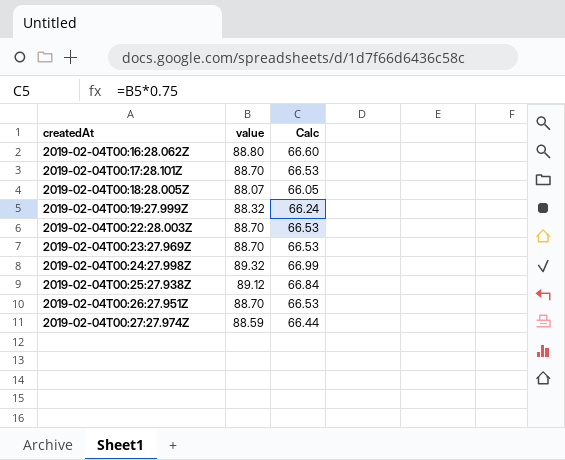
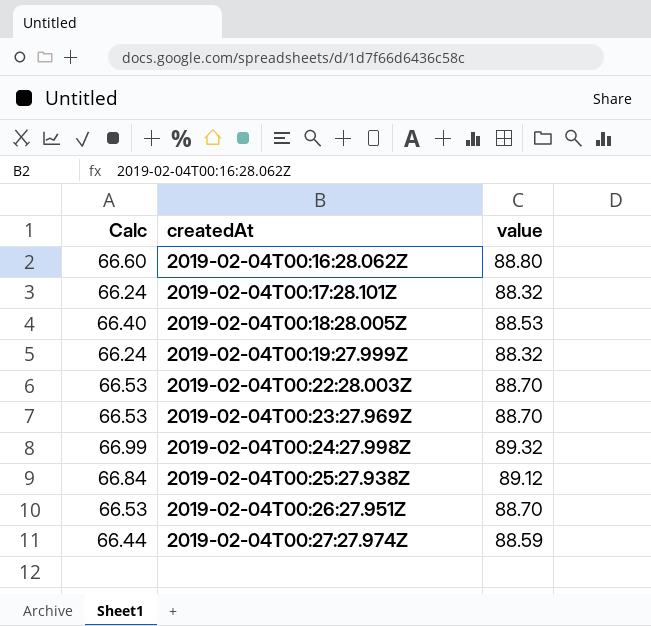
column Calc | position: 3 -> 1
2019-02-04T00:17:28.101Z | Calc: 66.53 -> 66.24
2019-02-04T00:17:28.101Z | value: 88.70 -> 88.32
2019-02-04T00:18:28.005Z | Calc: 66.05 -> 66.40
2019-02-04T00:18:28.005Z | value: 88.07 -> 88.53

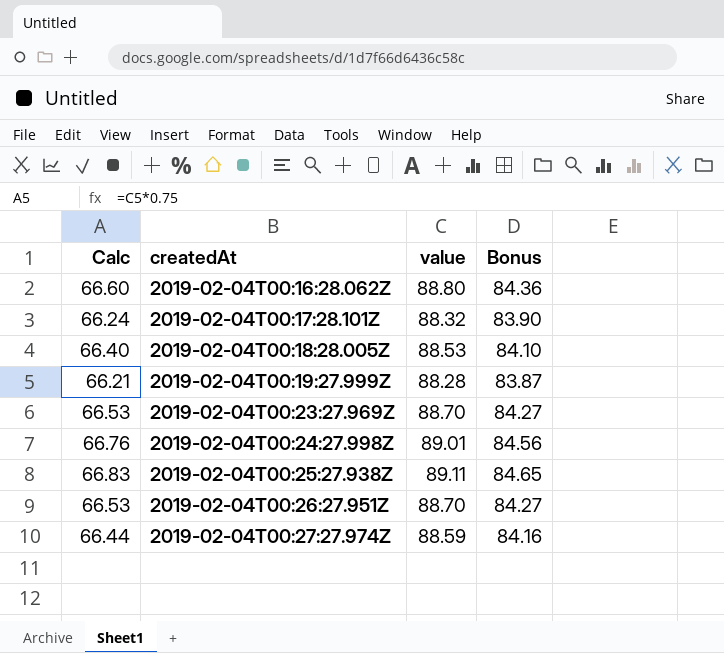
column Bonus | formula: none -> [value] * 0.95
row 2019-02-04T00:22:28.003Z: 66.53 | 88.70 -> none
2019-02-04T00:19:27.999Z | Calc: 66.24 -> 66.21
2019-02-04T00:19:27.999Z | value: 88.32 -> 88.28
2019-02-04T00:24:27.998Z | Calc: 66.99 -> 66.76
2019-02-04T00:24:27.998Z | value: 89.32 -> 89.01
2019-02-04T00:25:27.938Z | Calc: 66.84 -> 66.83
2019-02-04T00:25:27.938Z | value: 89.12 -> 89.11

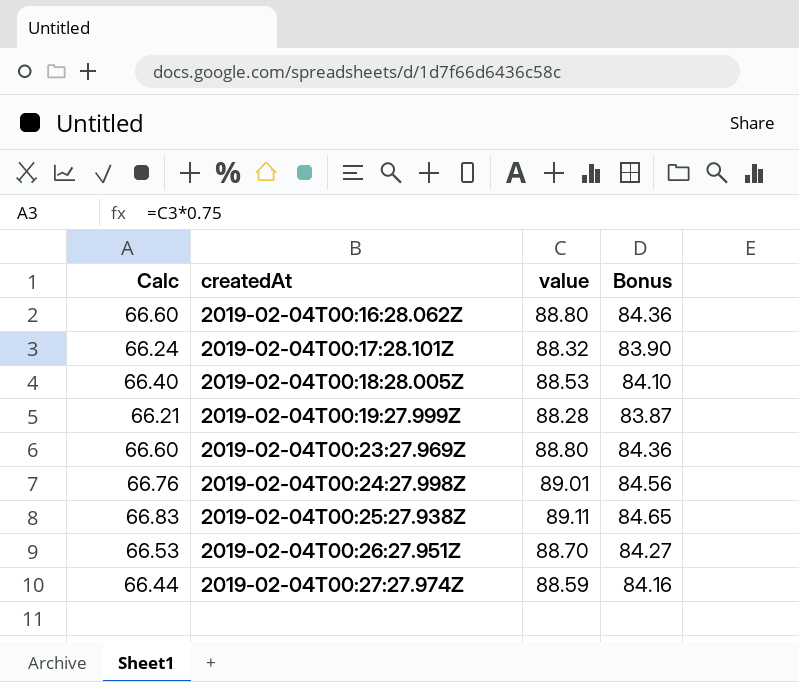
2019-02-04T00:23:27.969Z | Calc: 66.53 -> 66.60
2019-02-04T00:23:27.969Z | value: 88.70 -> 88.80
2019-02-04T00:23:27.969Z | Bonus: 84.27 -> 84.36

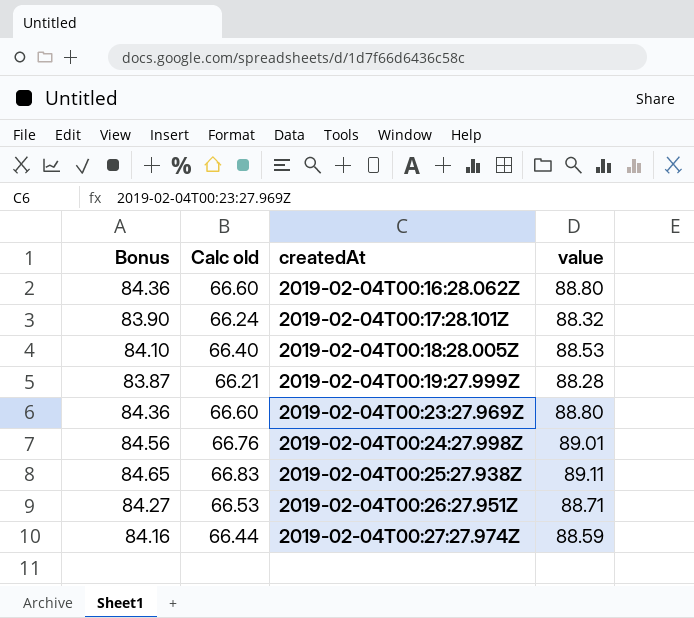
column Bonus | position: 4 -> 1
column name: Calc -> Calc old
2019-02-04T00:26:27.951Z | value: 88.70 -> 88.71

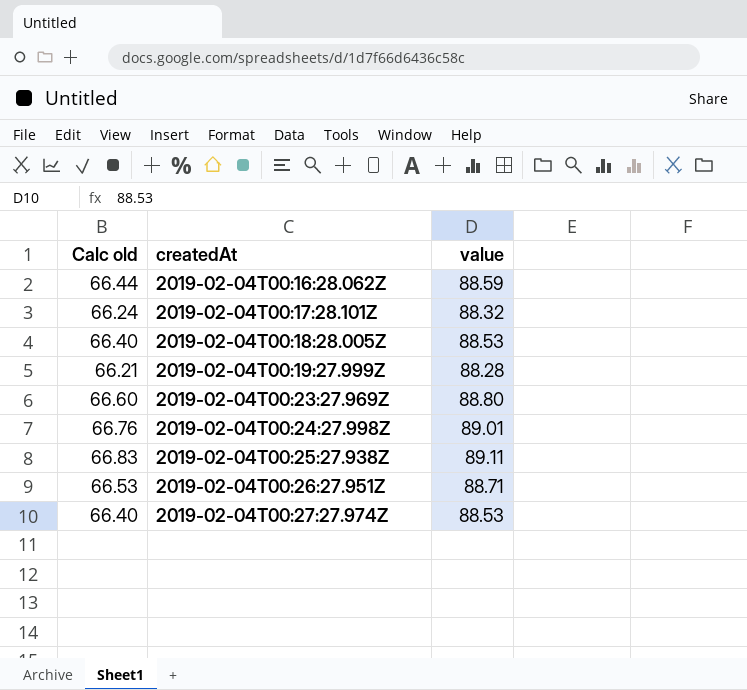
column Bonus | formula: [value] * 0.95 -> none
2019-02-04T00:16:28.062Z | Calc old: 66.60 -> 66.44
2019-02-04T00:16:28.062Z | value: 88.80 -> 88.59
2019-02-04T00:27:27.974Z | Calc old: 66.44 -> 66.40
2019-02-04T00:27:27.974Z | value: 88.59 -> 88.53

